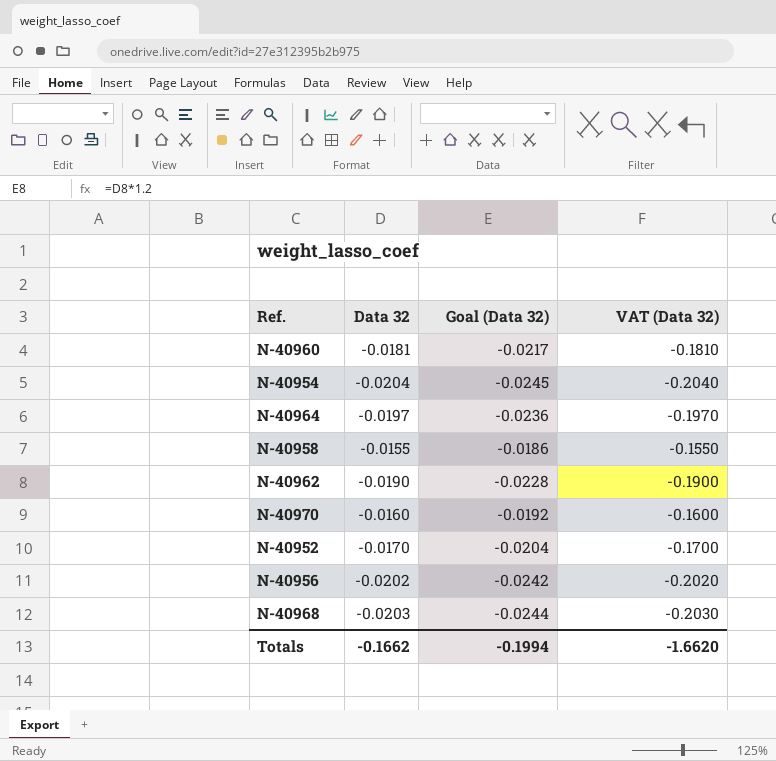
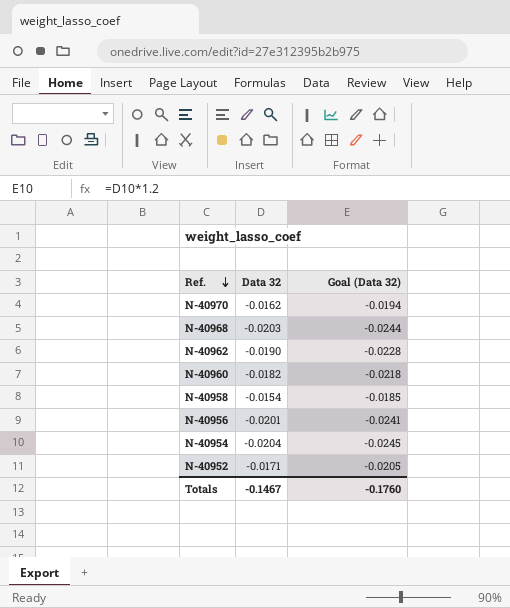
row order: none -> Ref. descending
column VAT (Data 32) | formula: [Data 32] * 10 -> none
row N-40964: -0.0197 | -0.0236 | -0.1970 -> none
N-40970 | Data 32: -0.0160 -> -0.0162
N-40970 | Goal (Data 32): -0.0192 -> -0.0194
N-40960 | Data 32: -0.0181 -> -0.0182
N-40960 | Goal (Data 32): -0.0217 -> -0.0218
N-40958 | Data 32: -0.0155 -> -0.0154
N-40958 | Goal (Data 32): -0.0186 -> -0.0185
N-40956 | Data 32: -0.0202 -> -0.0201
N-40956 | Goal (Data 32): -0.0242 -> -0.0241
N-40952 | Data 32: -0.0170 -> -0.0171
N-40952 | Goal (Data 32): -0.0204 -> -0.0205
Totals | Data 32: -0.1662 -> -0.1467
Totals | Goal (Data 32): -0.1994 -> -0.1760

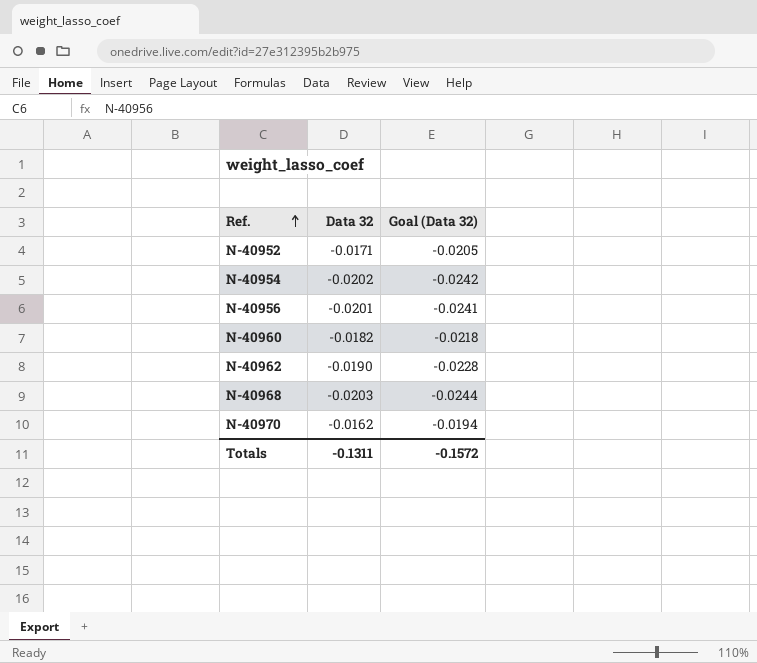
row order: Ref. descending -> Ref. ascending
row N-40958: -0.0154 | -0.0185 -> none
N-40954 | Data 32: -0.0204 -> -0.0202
N-40954 | Goal (Data 32): -0.0245 -> -0.0242
Totals | Data 32: -0.1467 -> -0.1311
Totals | Goal (Data 32): -0.1760 -> -0.1572

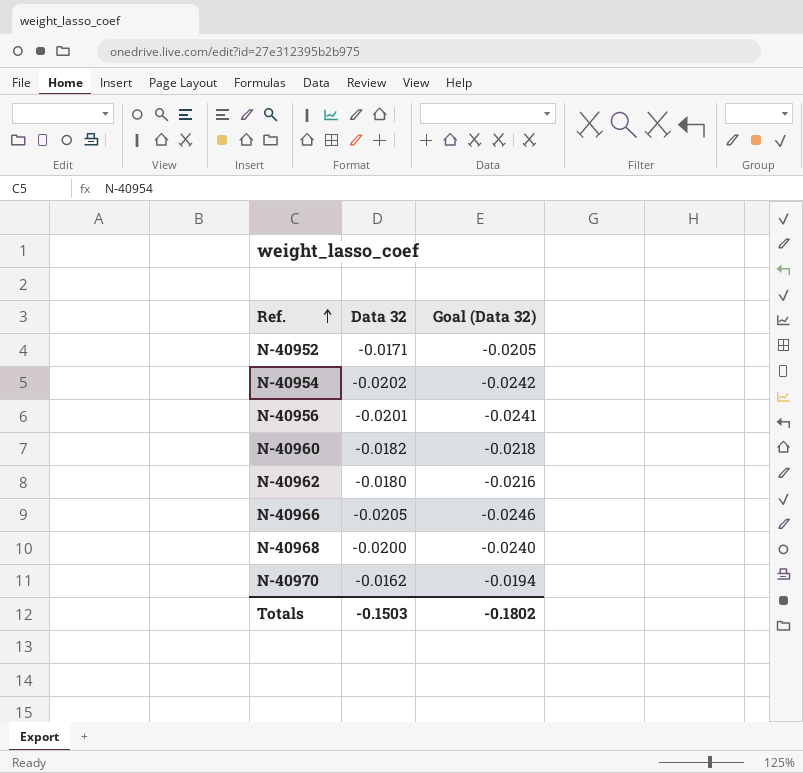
N-40962 | Data 32: -0.0190 -> -0.0180
N-40962 | Goal (Data 32): -0.0228 -> -0.0216
row N-40966: none -> -0.0205 | -0.0246
N-40968 | Data 32: -0.0203 -> -0.0200
N-40968 | Goal (Data 32): -0.0244 -> -0.0240
Totals | Data 32: -0.1311 -> -0.1503
Totals | Goal (Data 32): -0.1572 -> -0.1802

